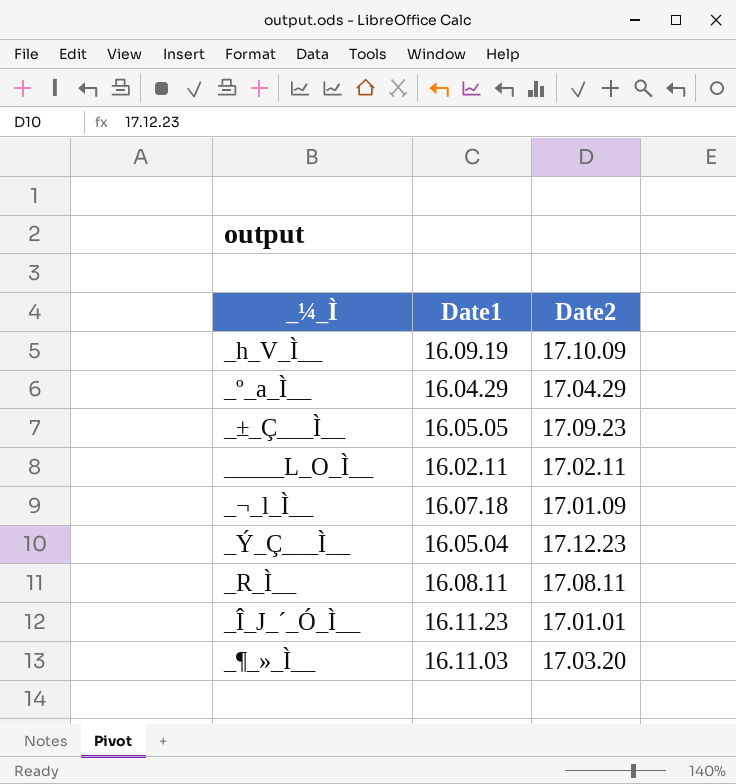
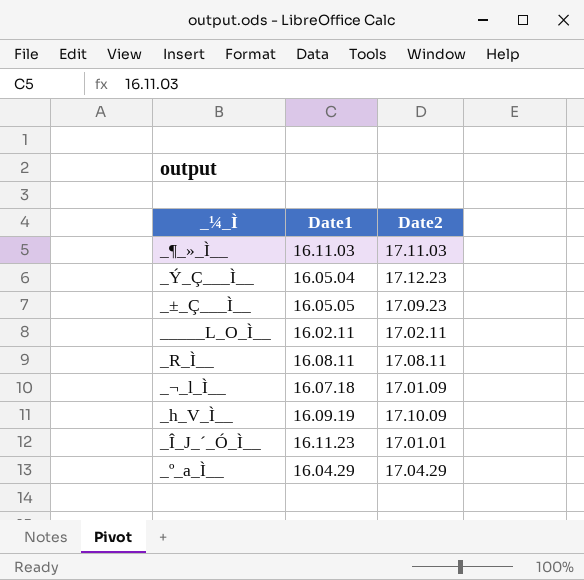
row order: none -> Date1 ascending
_¶_»_Ì__ | Date2: 17.03.20 -> 17.11.03

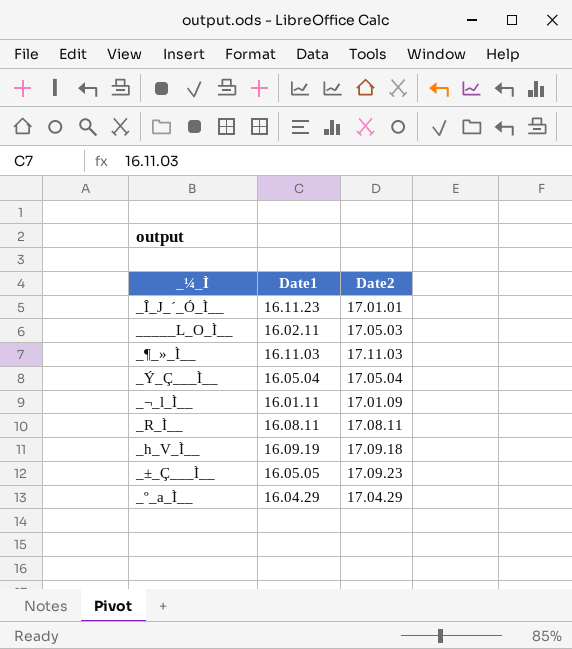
row order: Date1 ascending -> Date2 ascending
_____L_O_Ì__ | Date2: 17.02.11 -> 17.05.03
_Ý_Ç___Ì__ | Date2: 17.12.23 -> 17.05.04
_¬_l_Ì__ | Date1: 16.07.18 -> 16.01.11
_h_V_Ì__ | Date2: 17.10.09 -> 17.09.18

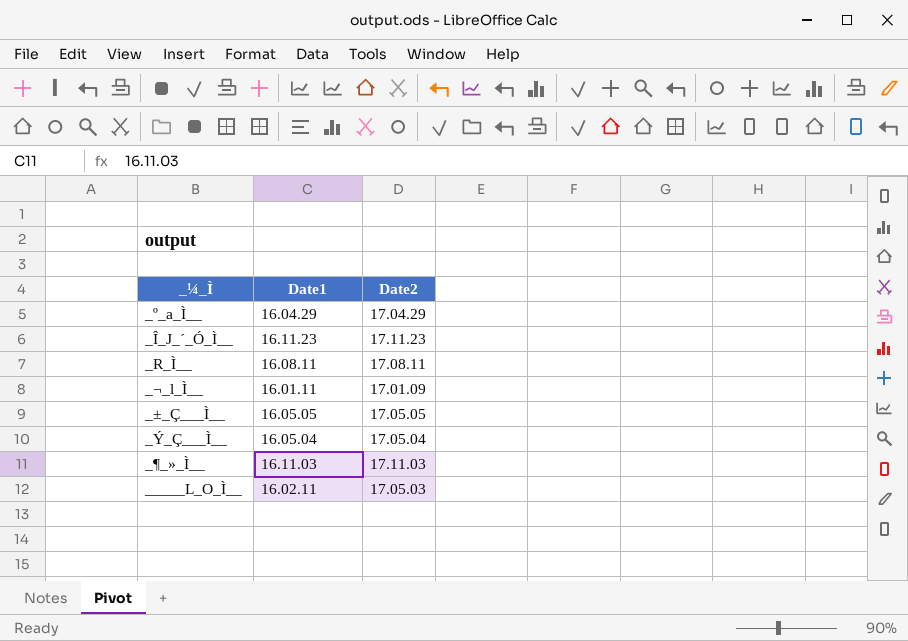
row order: Date2 ascending -> Date2 descending
row _h_V_Ì__: 16.09.19 | 17.09.18 -> none
_Î_J_´_Ó_Ì__ | Date2: 17.01.01 -> 17.11.23
_±_Ç___Ì__ | Date2: 17.09.23 -> 17.05.05

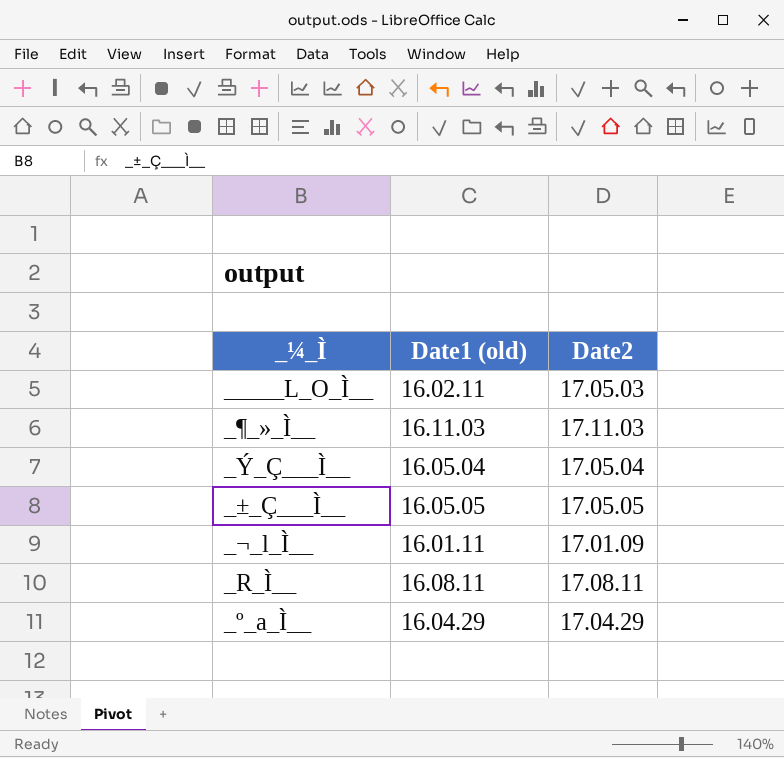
row order: Date2 descending -> Date2 ascending
column name: Date1 -> Date1 (old)
row _Î_J_´_Ó_Ì__: 16.11.23 | 17.11.23 -> none

